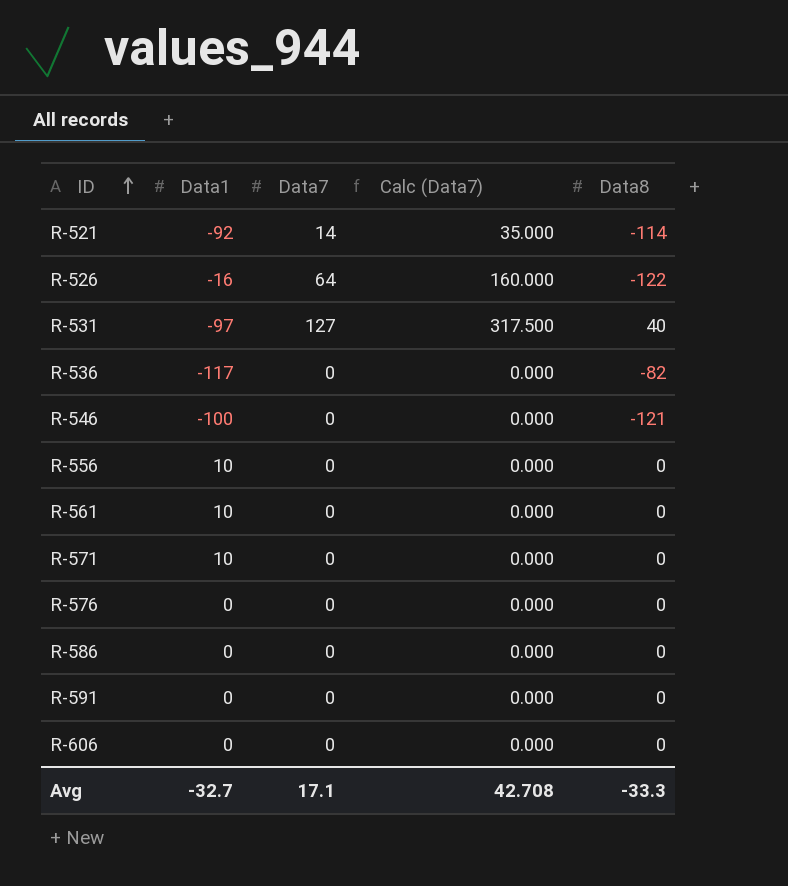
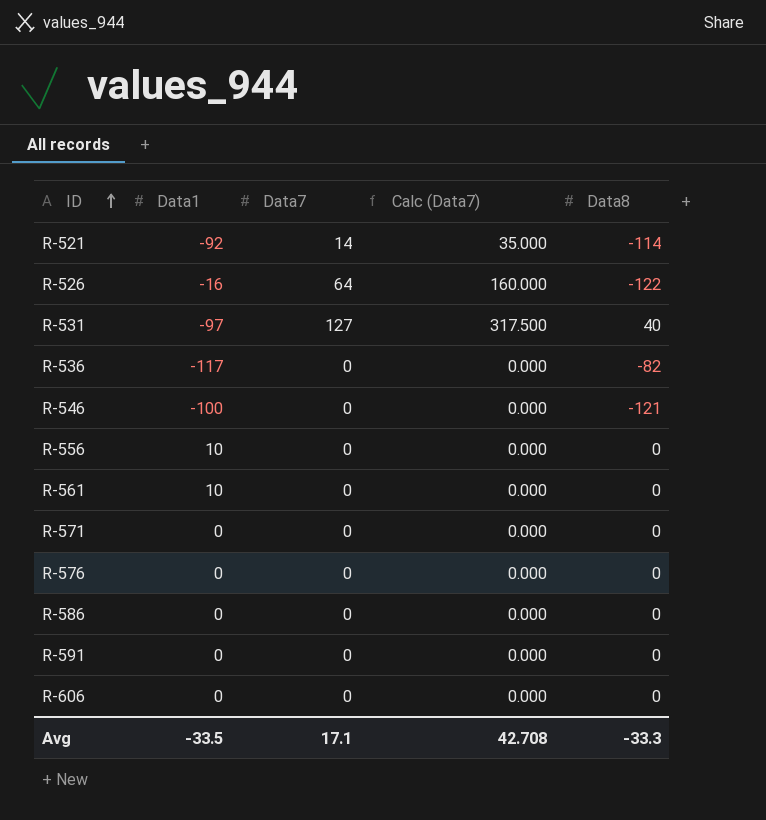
R-571 | Data1: 10 -> 0
Avg | Data1: -32.7 -> -33.5

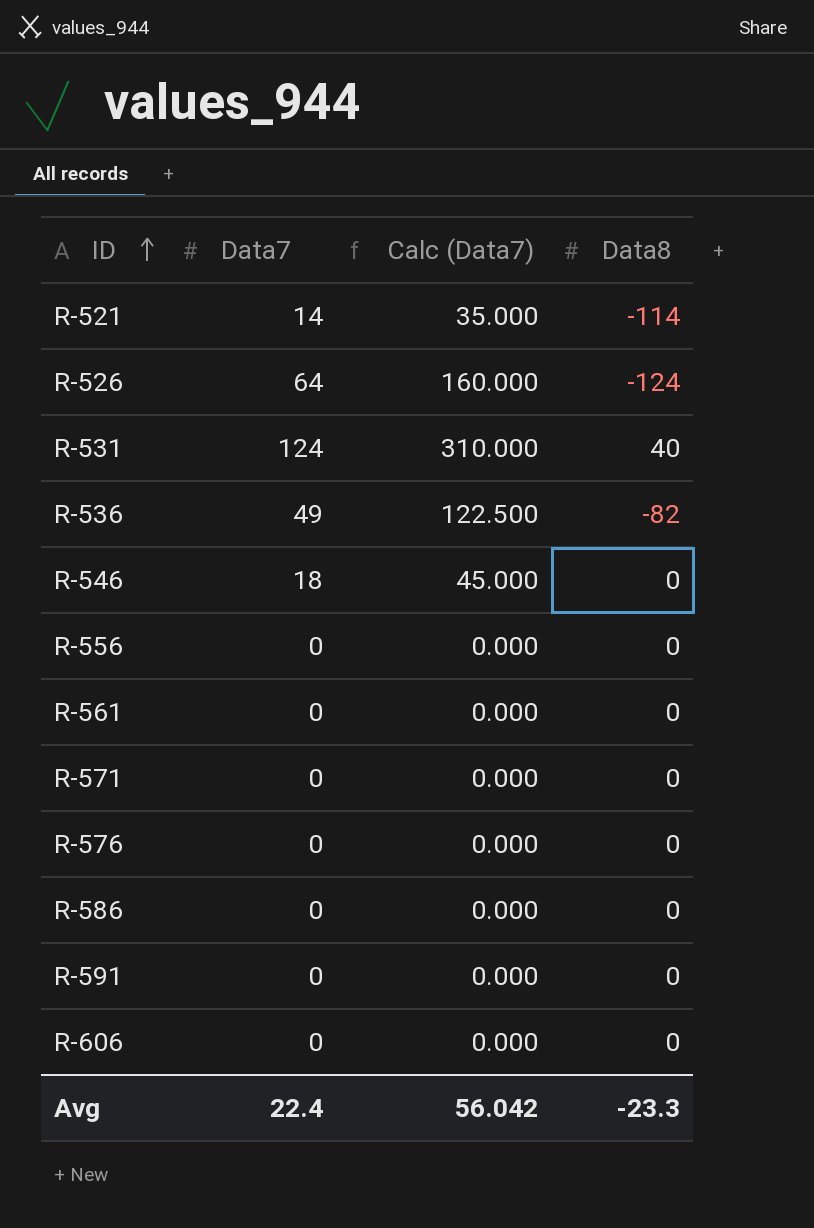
column Data1 | position: 2 -> none
R-526 | Data8: -122 -> -124
R-531 | Data7: 127 -> 124
R-531 | Calc (Data7): 317.500 -> 310.000
R-536 | Data7: 0 -> 49
R-536 | Calc (Data7): 0.000 -> 122.500
R-546 | Data7: 0 -> 18
R-546 | Calc (Data7): 0.000 -> 45.000
R-546 | Data8: -121 -> 0
Avg | Data7: 17.1 -> 22.4
Avg | Calc (Data7): 42.708 -> 56.042
Avg | Data8: -33.3 -> -23.3

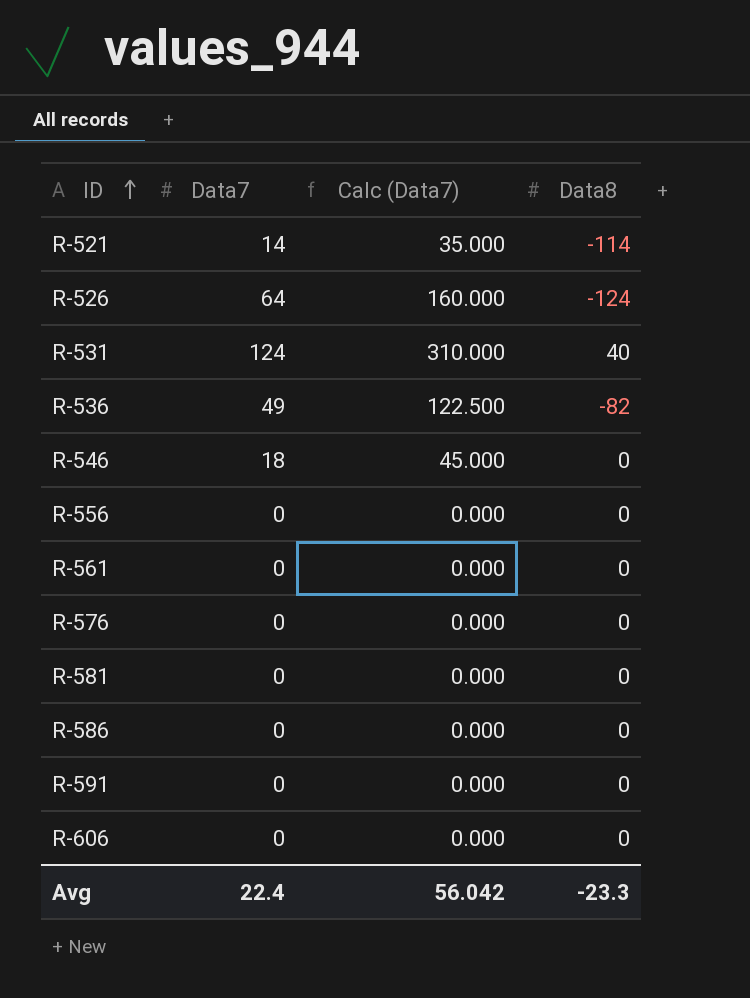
row R-571: 0 | 0.000 | 0 -> none
row R-581: none -> 0 | 0.000 | 0

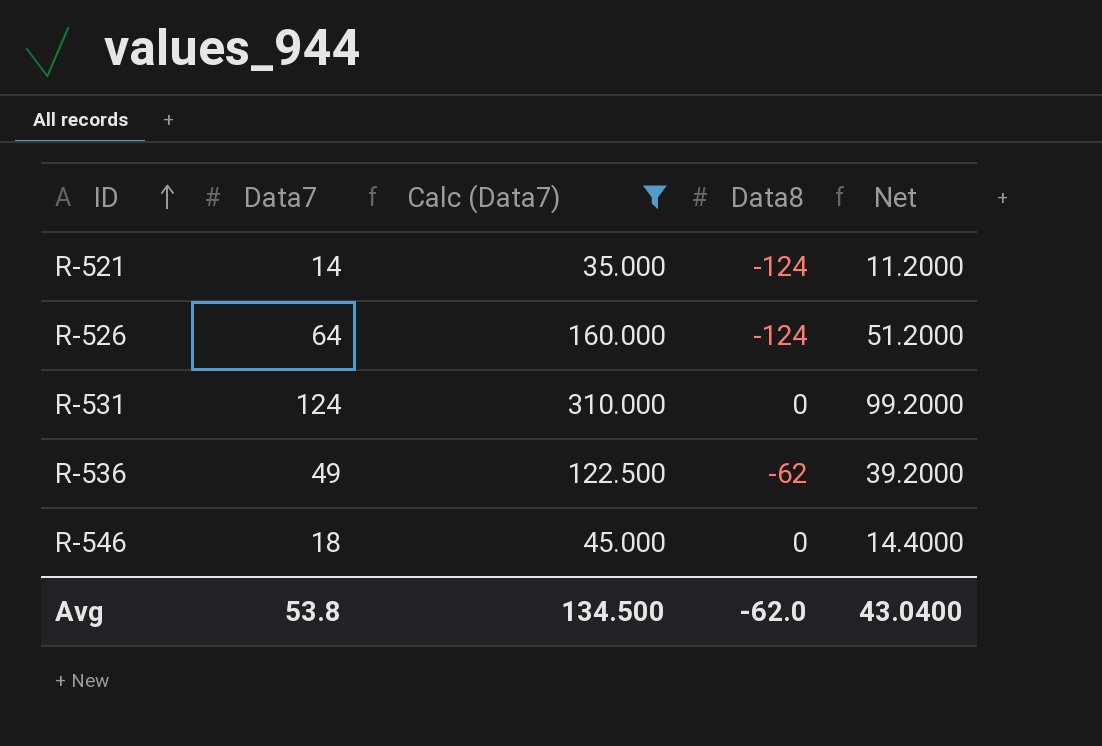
filter: none -> Calc (Data7) != 0.000
column Net | formula: none -> [Data7] * 0.8
R-521 | Data8: -114 -> -124
R-531 | Data8: 40 -> 0
R-536 | Data8: -82 -> -62
Avg | Data7: 22.4 -> 53.8
Avg | Calc (Data7): 56.042 -> 134.500
Avg | Data8: -23.3 -> -62.0

